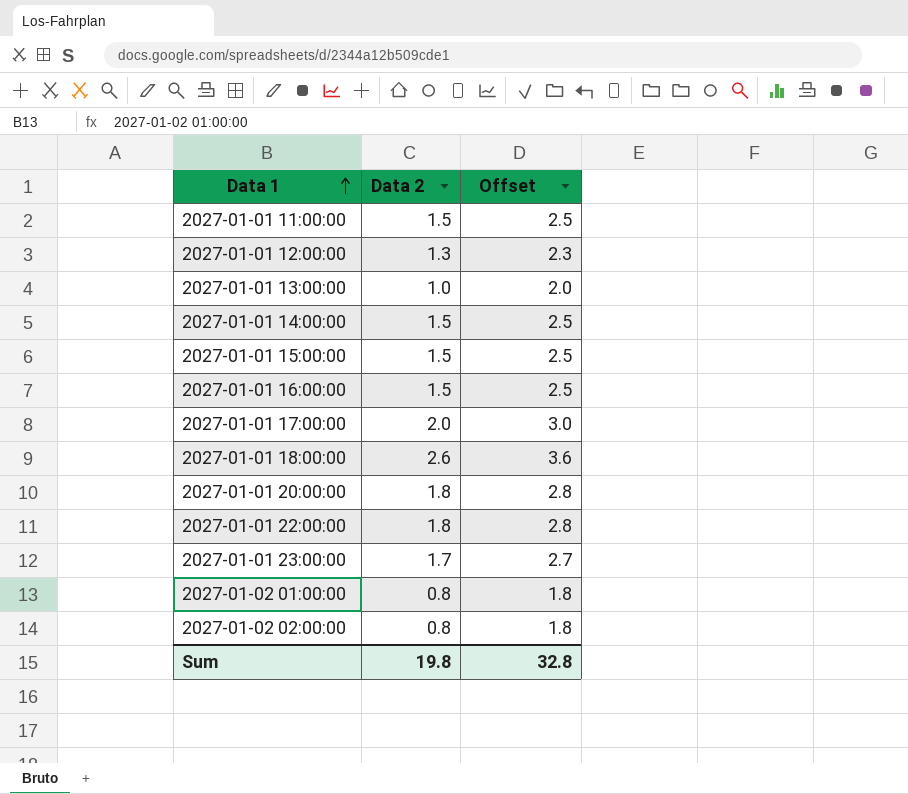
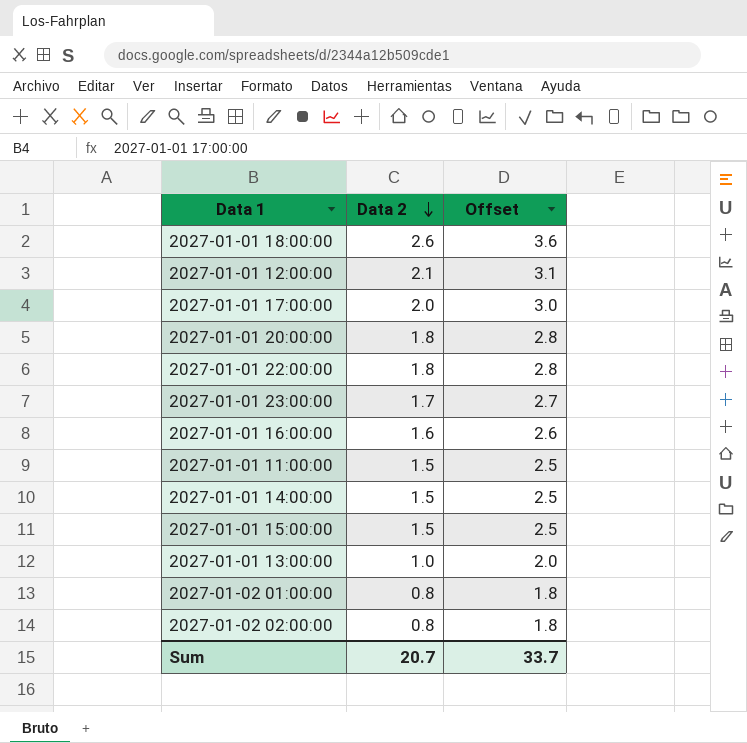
row order: Data 1 ascending -> Data 2 descending
2027-01-01 12:00:00 | Data 2: 1.3 -> 2.1
2027-01-01 12:00:00 | Offset: 2.3 -> 3.1
2027-01-01 16:00:00 | Data 2: 1.5 -> 1.6
2027-01-01 16:00:00 | Offset: 2.5 -> 2.6
Sum | Data 2: 19.8 -> 20.7
Sum | Offset: 32.8 -> 33.7

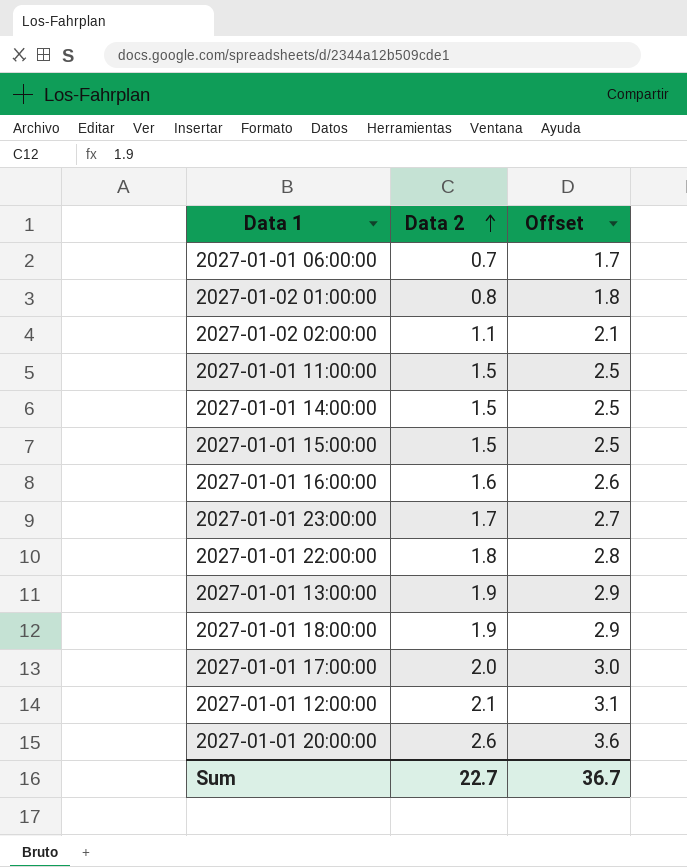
row order: Data 2 descending -> Data 2 ascending
row 2027-01-01 06:00:00: none -> 0.7 | 1.7
2027-01-02 02:00:00 | Data 2: 0.8 -> 1.1
2027-01-02 02:00:00 | Offset: 1.8 -> 2.1
2027-01-01 13:00:00 | Data 2: 1.0 -> 1.9
2027-01-01 13:00:00 | Offset: 2.0 -> 2.9
2027-01-01 18:00:00 | Data 2: 2.6 -> 1.9
2027-01-01 18:00:00 | Offset: 3.6 -> 2.9
2027-01-01 20:00:00 | Data 2: 1.8 -> 2.6
2027-01-01 20:00:00 | Offset: 2.8 -> 3.6
Sum | Data 2: 20.7 -> 22.7
Sum | Offset: 33.7 -> 36.7

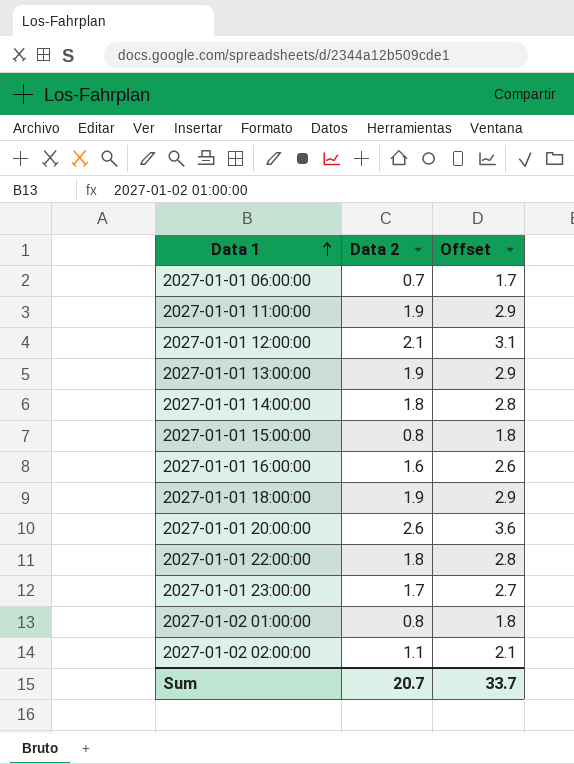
row order: Data 2 ascending -> Data 1 ascending
row 2027-01-01 17:00:00: 2.0 | 3.0 -> none
2027-01-01 11:00:00 | Data 2: 1.5 -> 1.9
2027-01-01 11:00:00 | Offset: 2.5 -> 2.9
2027-01-01 14:00:00 | Data 2: 1.5 -> 1.8
2027-01-01 14:00:00 | Offset: 2.5 -> 2.8
2027-01-01 15:00:00 | Data 2: 1.5 -> 0.8
2027-01-01 15:00:00 | Offset: 2.5 -> 1.8
Sum | Data 2: 22.7 -> 20.7
Sum | Offset: 36.7 -> 33.7

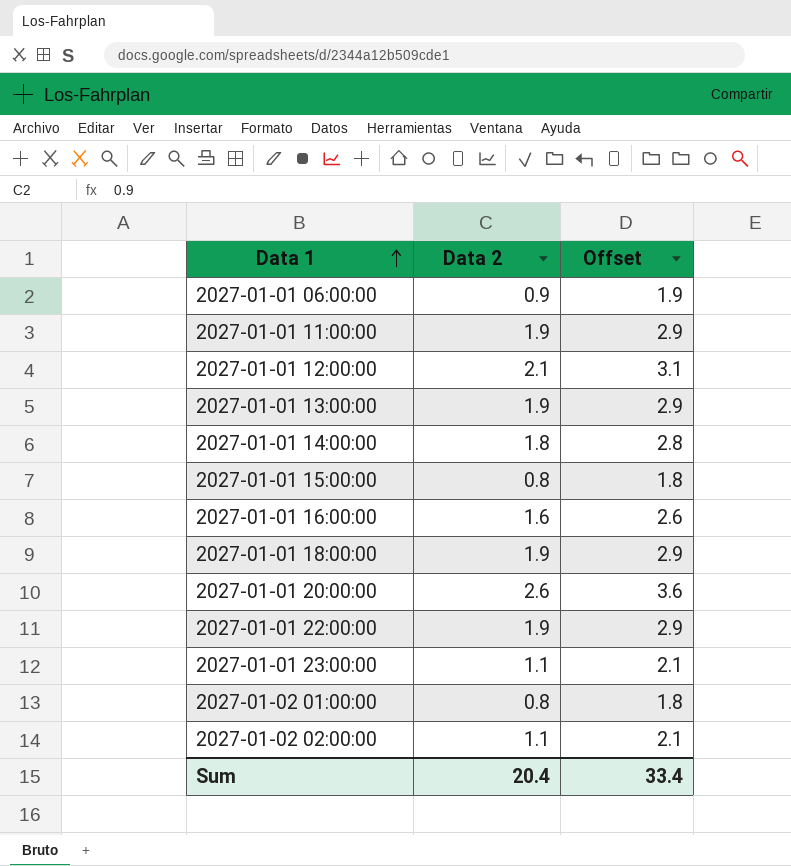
2027-01-01 06:00:00 | Data 2: 0.7 -> 0.9
2027-01-01 06:00:00 | Offset: 1.7 -> 1.9
2027-01-01 22:00:00 | Data 2: 1.8 -> 1.9
2027-01-01 22:00:00 | Offset: 2.8 -> 2.9
2027-01-01 23:00:00 | Data 2: 1.7 -> 1.1
2027-01-01 23:00:00 | Offset: 2.7 -> 2.1
Sum | Data 2: 20.7 -> 20.4
Sum | Offset: 33.7 -> 33.4

